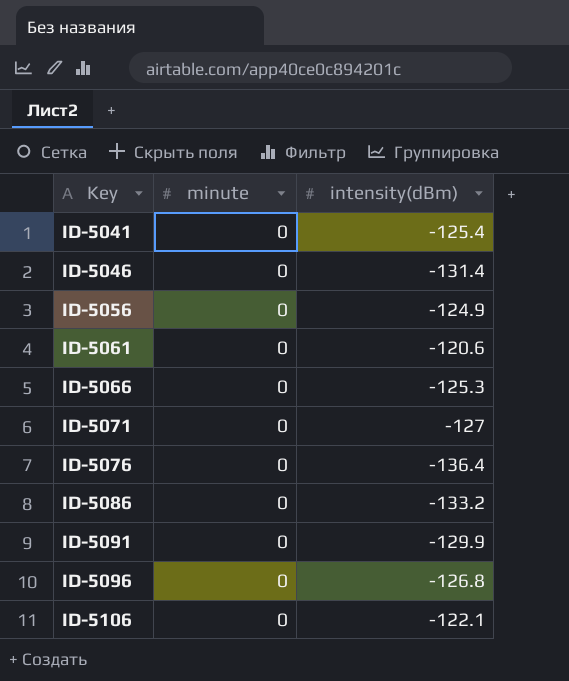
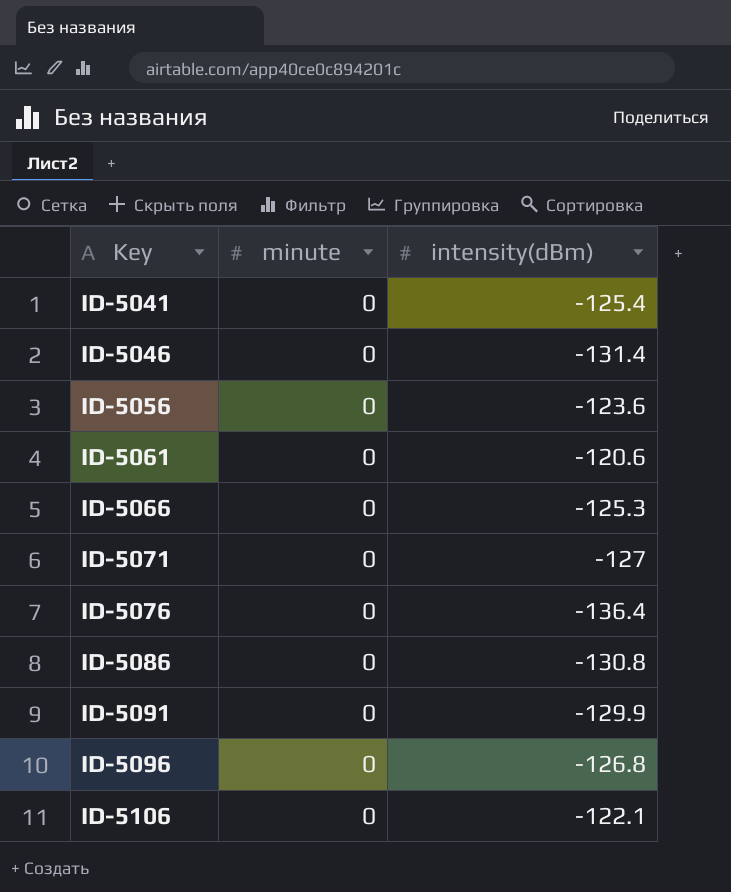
ID-5056 | intensity(dBm): -124.9 -> -123.6
ID-5086 | intensity(dBm): -133.2 -> -130.8

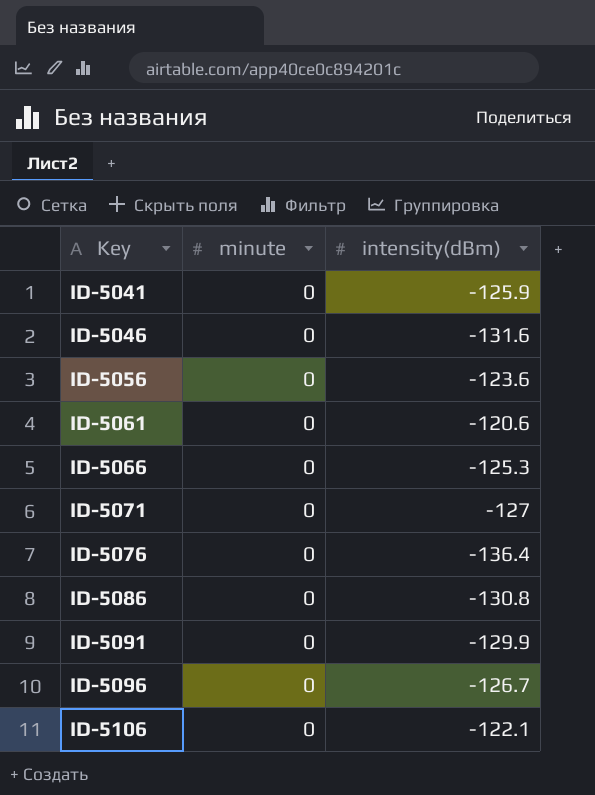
ID-5041 | intensity(dBm): -125.4 -> -125.9
ID-5046 | intensity(dBm): -131.4 -> -131.6
ID-5096 | intensity(dBm): -126.8 -> -126.7

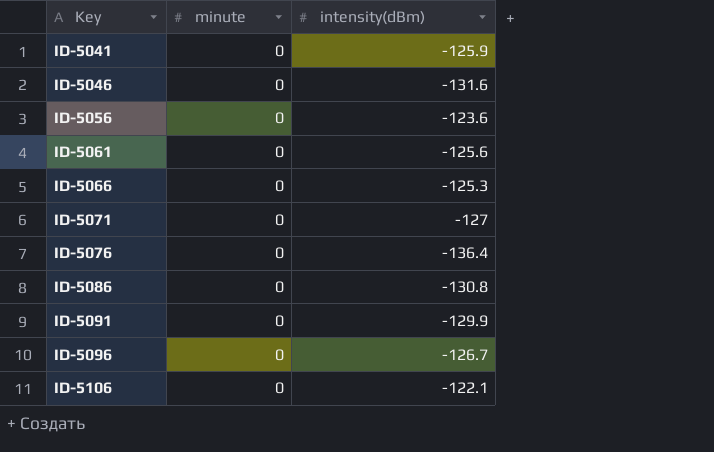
ID-5061 | intensity(dBm): -120.6 -> -125.6

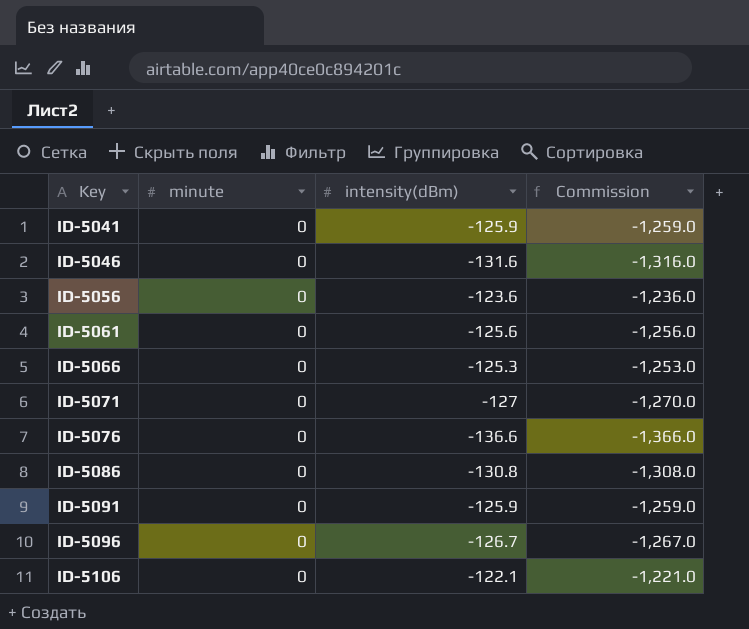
column Commission | formula: none -> [intensity(dBm)] * 10
ID-5076 | intensity(dBm): -136.4 -> -136.6
ID-5091 | intensity(dBm): -129.9 -> -125.9

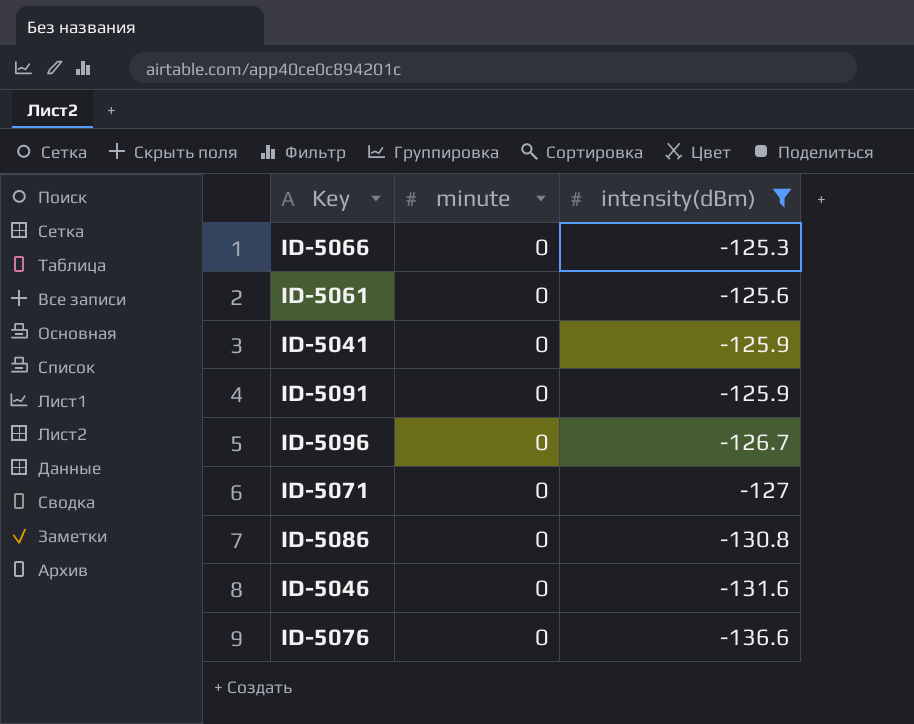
filter: none -> intensity(dBm) <= -125.3
row order: Key ascending -> intensity(dBm) descending
column Commission | formula: [intensity(dBm)] * 10 -> none

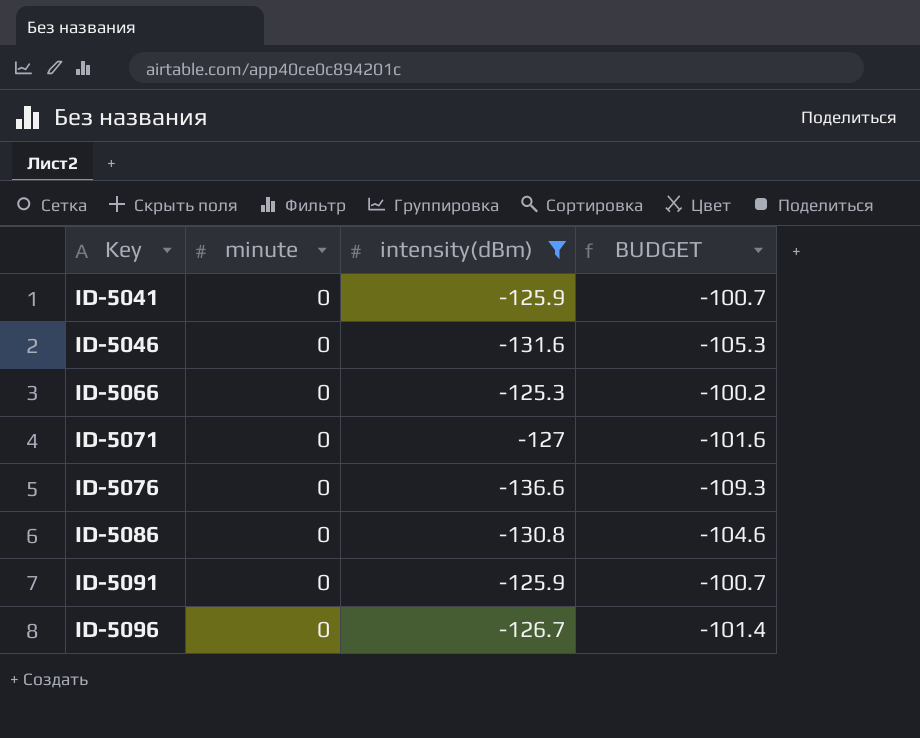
row order: intensity(dBm) descending -> Key ascending
column BUDGET | formula: none -> [intensity(dBm)] * 0.8
row ID-5061: 0 | -125.6 -> none

